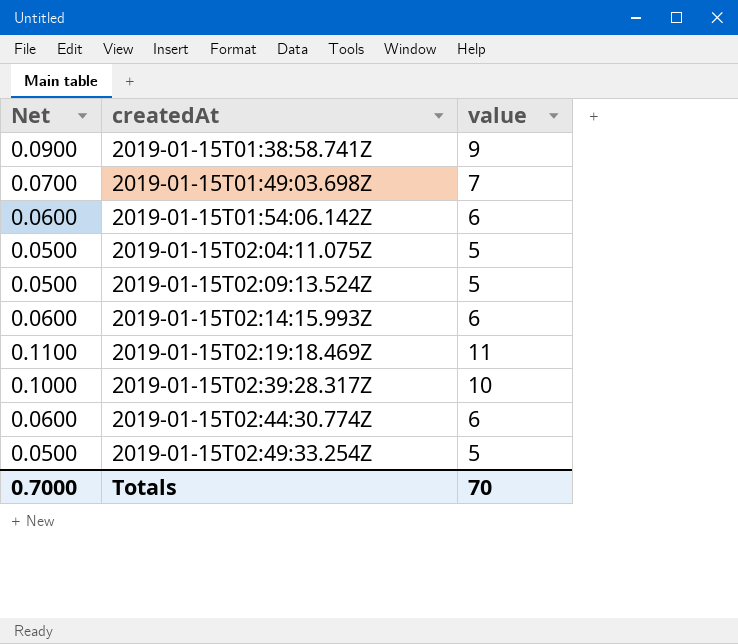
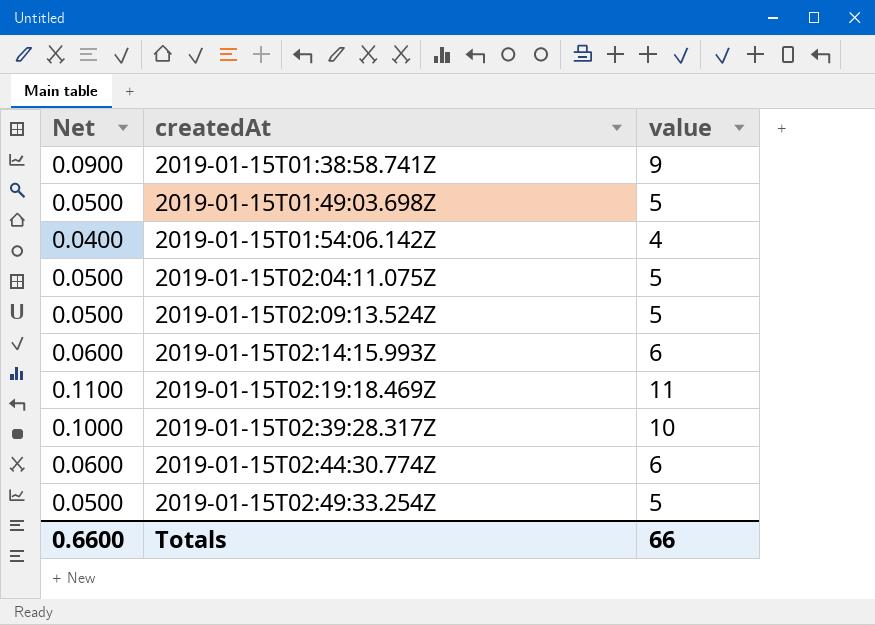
2019-01-15T01:49:03.698Z | Net: 0.0700 -> 0.0500
2019-01-15T01:49:03.698Z | value: 7 -> 5
2019-01-15T01:54:06.142Z | Net: 0.0600 -> 0.0400
2019-01-15T01:54:06.142Z | value: 6 -> 4
Totals | Net: 0.7000 -> 0.6600
Totals | value: 70 -> 66

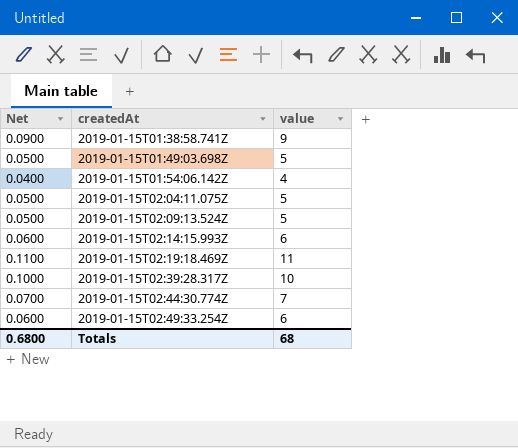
2019-01-15T02:44:30.774Z | Net: 0.0600 -> 0.0700
2019-01-15T02:44:30.774Z | value: 6 -> 7
2019-01-15T02:49:33.254Z | Net: 0.0500 -> 0.0600
2019-01-15T02:49:33.254Z | value: 5 -> 6
Totals | Net: 0.6600 -> 0.6800
Totals | value: 66 -> 68

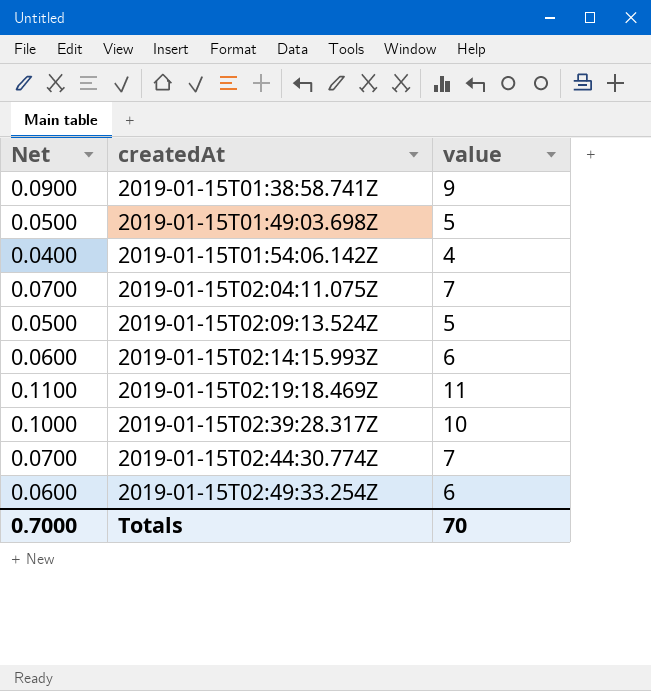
2019-01-15T02:04:11.075Z | Net: 0.0500 -> 0.0700
2019-01-15T02:04:11.075Z | value: 5 -> 7
Totals | Net: 0.6800 -> 0.7000
Totals | value: 68 -> 70

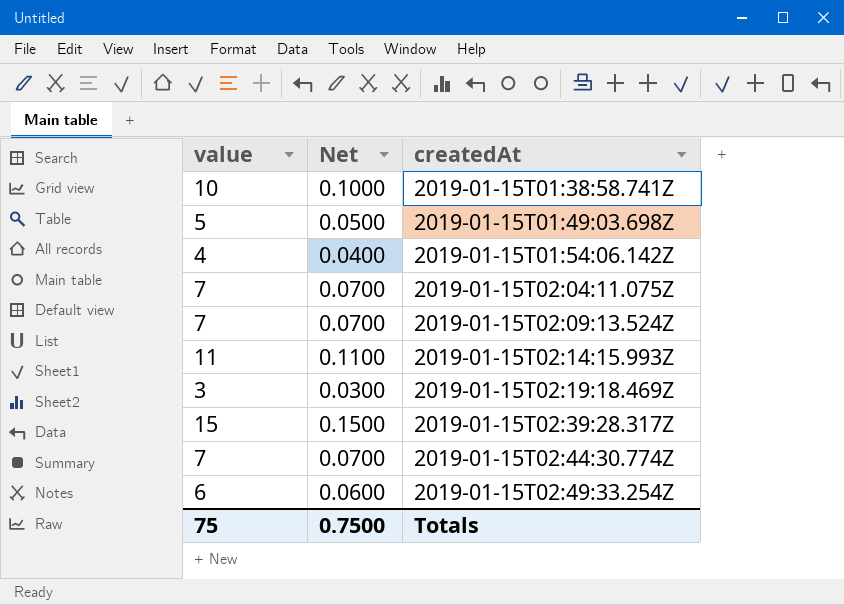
column value | position: 3 -> 1
2019-01-15T01:38:58.741Z | value: 9 -> 10
2019-01-15T01:38:58.741Z | Net: 0.0900 -> 0.1000
2019-01-15T02:09:13.524Z | value: 5 -> 7
2019-01-15T02:09:13.524Z | Net: 0.0500 -> 0.0700
2019-01-15T02:14:15.993Z | value: 6 -> 11
2019-01-15T02:14:15.993Z | Net: 0.0600 -> 0.1100
2019-01-15T02:19:18.469Z | value: 11 -> 3
2019-01-15T02:19:18.469Z | Net: 0.1100 -> 0.0300
2019-01-15T02:39:28.317Z | value: 10 -> 15
2019-01-15T02:39:28.317Z | Net: 0.1000 -> 0.1500
Totals | value: 70 -> 75
Totals | Net: 0.7000 -> 0.7500

